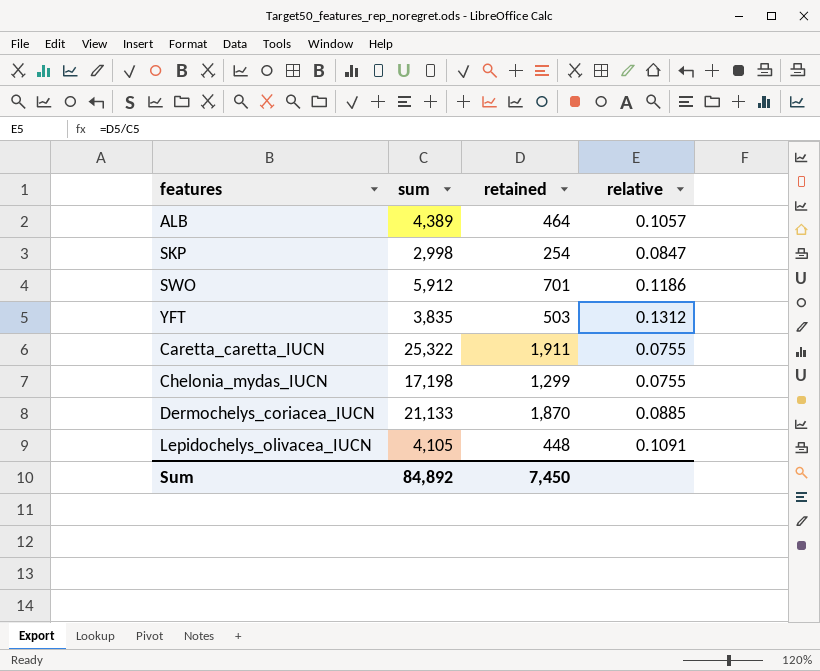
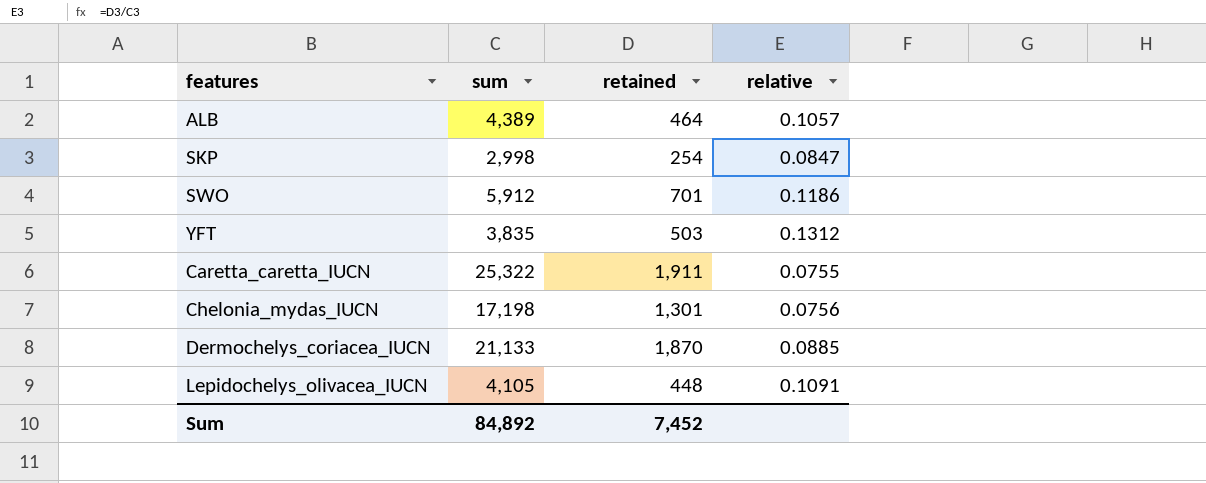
Chelonia_mydas_IUCN | retained: 1,299 -> 1,301
Chelonia_mydas_IUCN | relative: 0.0755 -> 0.0756
Sum | retained: 7,450 -> 7,452

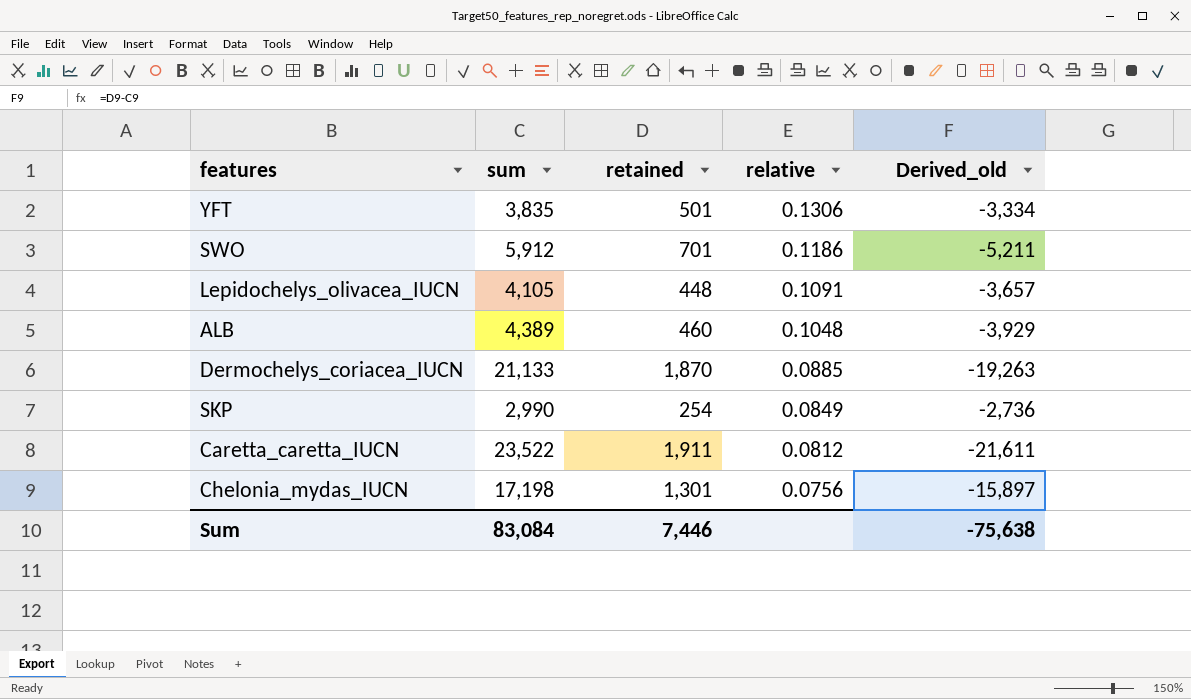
row order: none -> relative descending
column Derived_old | formula: none -> [retained] - [sum]
YFT | retained: 503 -> 501
YFT | relative: 0.1312 -> 0.1306
ALB | retained: 464 -> 460
ALB | relative: 0.1057 -> 0.1048
SKP | sum: 2,998 -> 2,990
SKP | relative: 0.0847 -> 0.0849
Caretta_caretta_IUCN | sum: 25,322 -> 23,522
Caretta_caretta_IUCN | relative: 0.0755 -> 0.0812
Sum | sum: 84,892 -> 83,084
Sum | retained: 7,452 -> 7,446

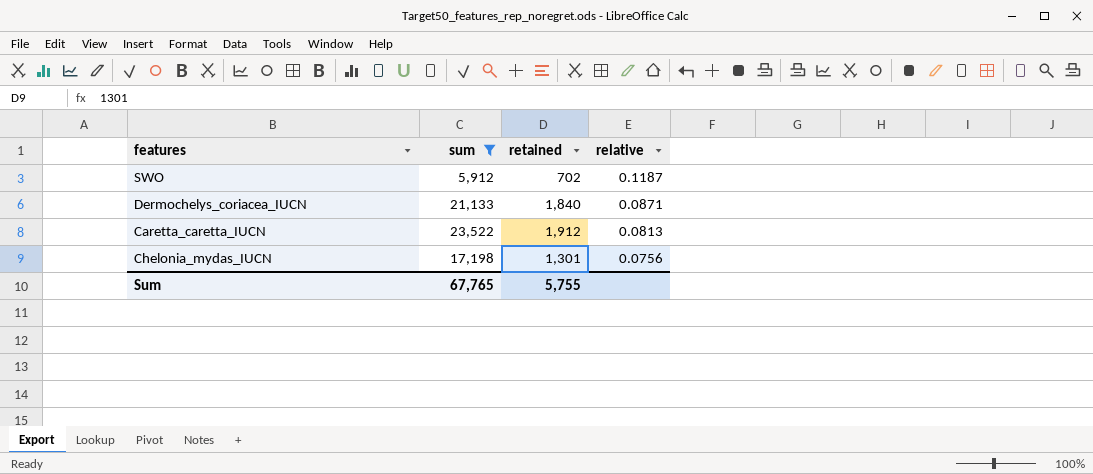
filter: none -> sum >= 5,912
column Derived_old | formula: [retained] - [sum] -> none
SWO | retained: 701 -> 702
SWO | relative: 0.1186 -> 0.1187
Dermochelys_coriacea_IUCN | retained: 1,870 -> 1,840
Dermochelys_coriacea_IUCN | relative: 0.0885 -> 0.0871
Caretta_caretta_IUCN | retained: 1,911 -> 1,912
Caretta_caretta_IUCN | relative: 0.0812 -> 0.0813
Sum | sum: 83,084 -> 67,765
Sum | retained: 7,446 -> 5,755

